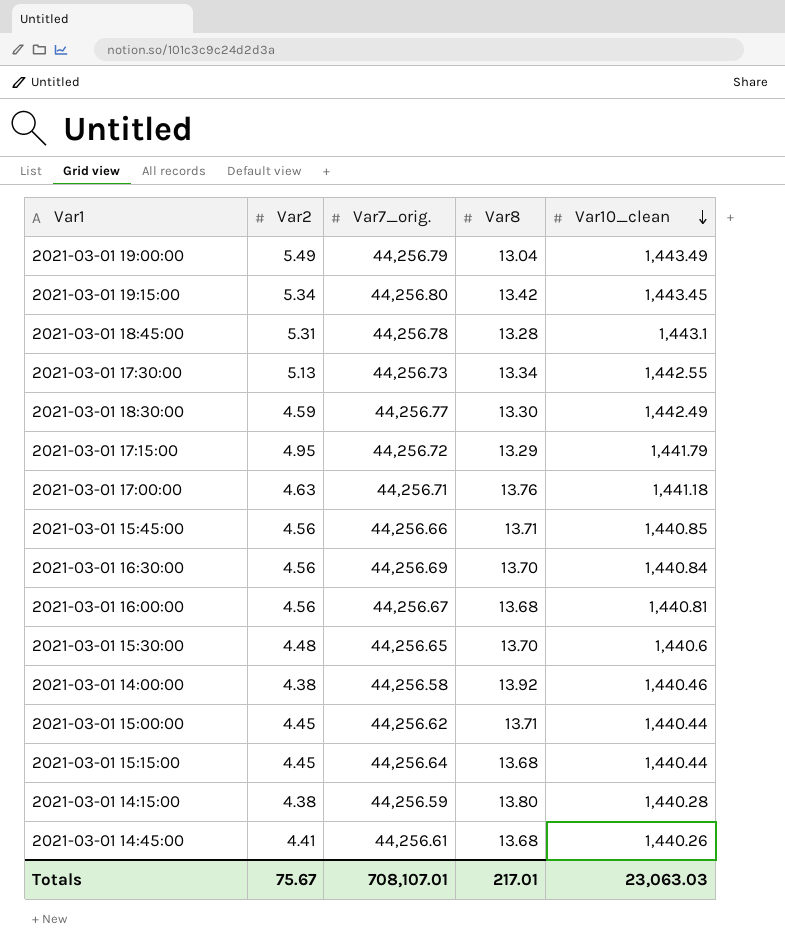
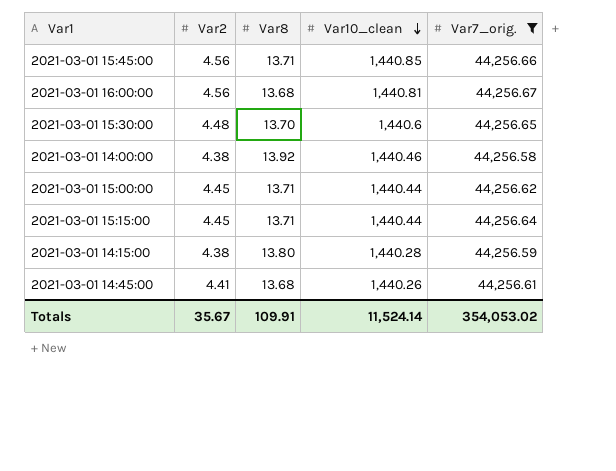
filter: none -> Var7_orig. <= 44,256.67
column Var7_orig. | position: 3 -> 5
2021-03-01 15:15:00 | Var8: 13.68 -> 13.71
Totals | Var2: 75.67 -> 35.67
Totals | Var8: 217.01 -> 109.91
Totals | Var10_clean: 23,063.03 -> 11,524.14
Totals | Var7_orig.: 708,107.01 -> 354,053.02

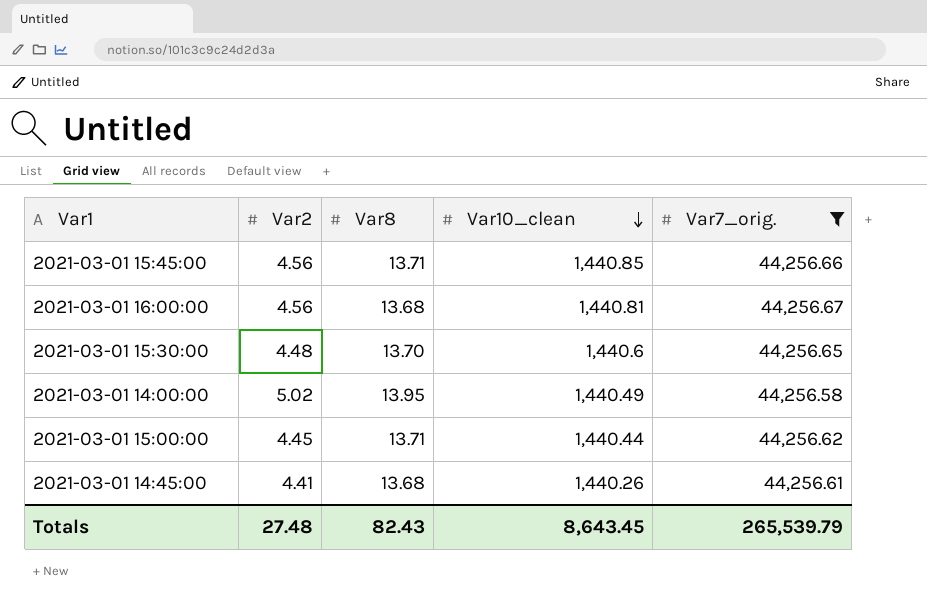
row 2021-03-01 15:15:00: 4.45 | 13.71 | 1,440.44 | 44,256.64 -> none
row 2021-03-01 14:15:00: 4.38 | 13.80 | 1,440.28 | 44,256.59 -> none
2021-03-01 14:00:00 | Var2: 4.38 -> 5.02
2021-03-01 14:00:00 | Var8: 13.92 -> 13.95
2021-03-01 14:00:00 | Var10_clean: 1,440.46 -> 1,440.49
Totals | Var2: 35.67 -> 27.48
Totals | Var8: 109.91 -> 82.43
Totals | Var10_clean: 11,524.14 -> 8,643.45
Totals | Var7_orig.: 354,053.02 -> 265,539.79

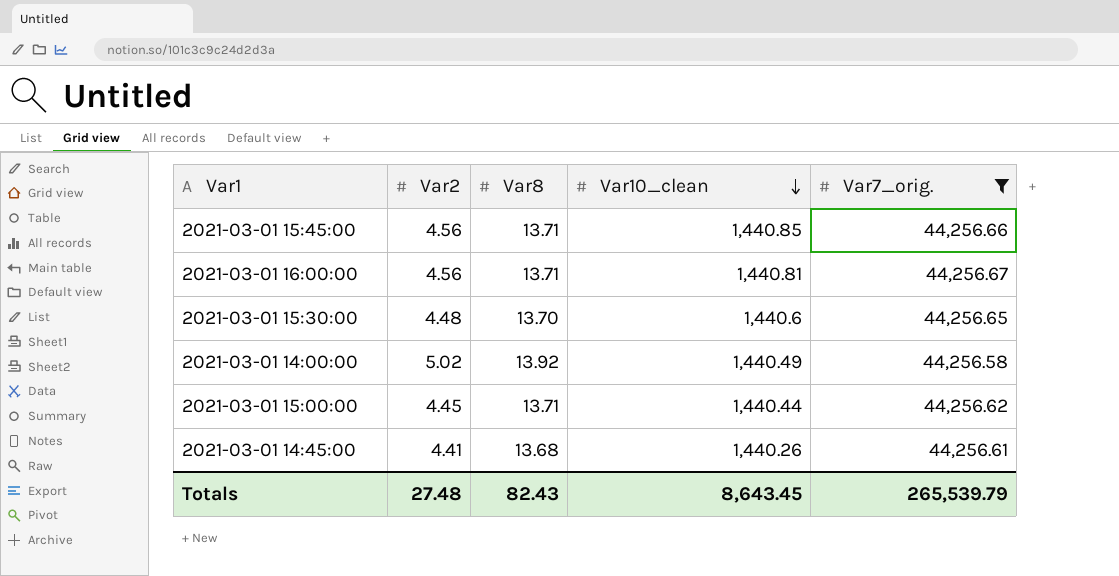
2021-03-01 16:00:00 | Var8: 13.68 -> 13.71
2021-03-01 14:00:00 | Var8: 13.95 -> 13.92

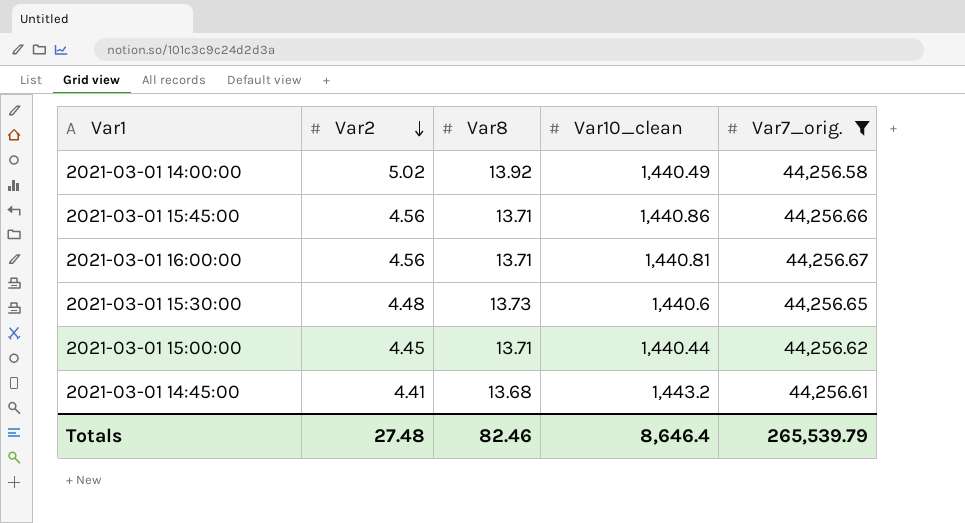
row order: Var10_clean descending -> Var2 descending
2021-03-01 15:45:00 | Var10_clean: 1,440.85 -> 1,440.86
2021-03-01 15:30:00 | Var8: 13.70 -> 13.73
2021-03-01 14:45:00 | Var10_clean: 1,440.26 -> 1,443.2
Totals | Var8: 82.43 -> 82.46
Totals | Var10_clean: 8,643.45 -> 8,646.4

